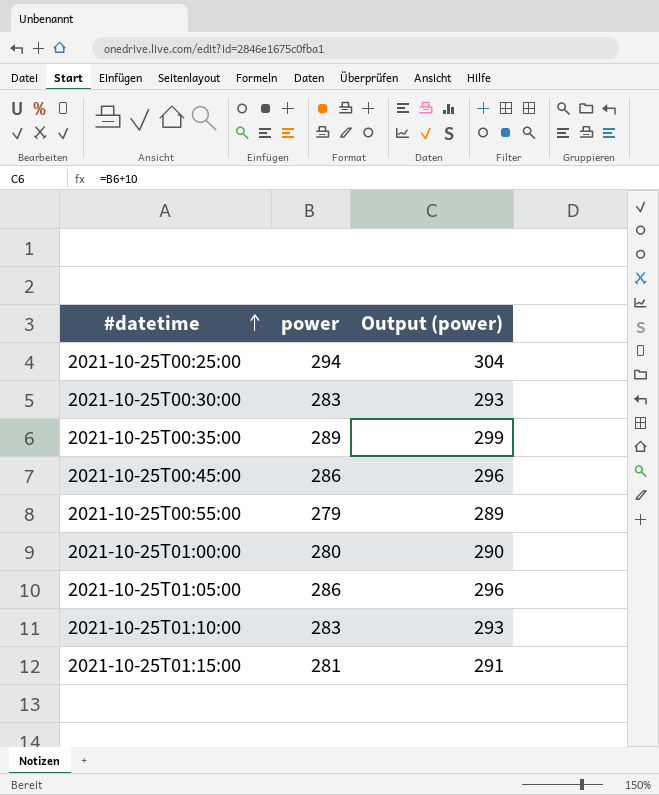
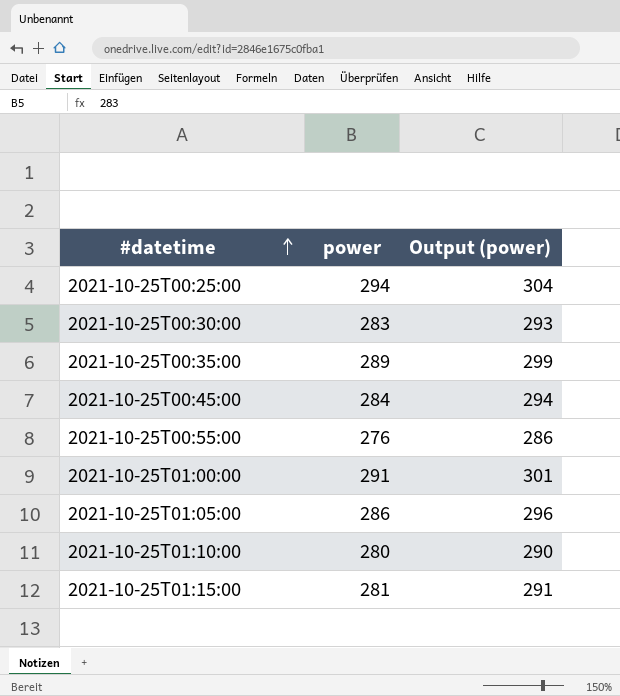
2021-10-25T00:45:00 | power: 286 -> 284
2021-10-25T00:45:00 | Output (power): 296 -> 294
2021-10-25T00:55:00 | power: 279 -> 276
2021-10-25T00:55:00 | Output (power): 289 -> 286
2021-10-25T01:00:00 | power: 280 -> 291
2021-10-25T01:00:00 | Output (power): 290 -> 301
2021-10-25T01:10:00 | power: 283 -> 280
2021-10-25T01:10:00 | Output (power): 293 -> 290

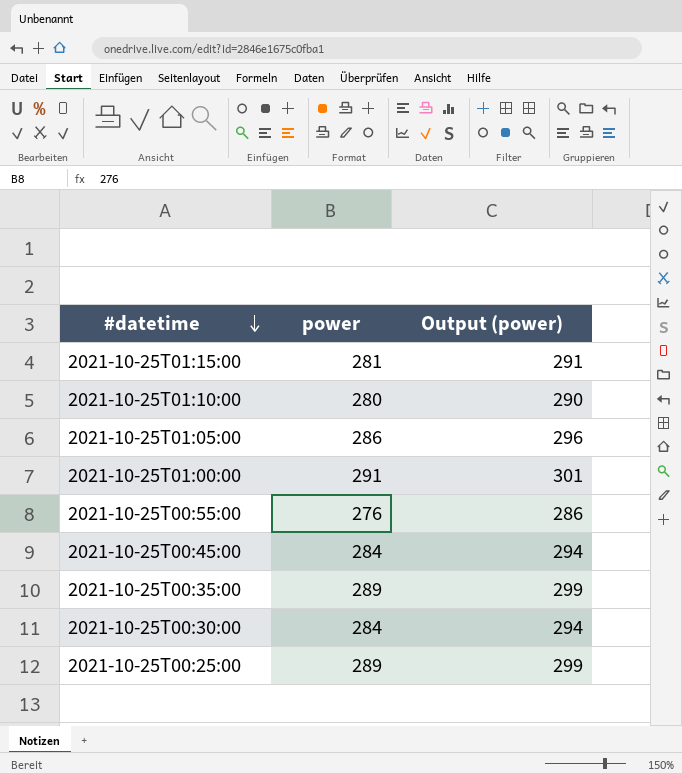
row order: #datetime ascending -> #datetime descending
2021-10-25T00:30:00 | power: 283 -> 284
2021-10-25T00:30:00 | Output (power): 293 -> 294
2021-10-25T00:25:00 | power: 294 -> 289
2021-10-25T00:25:00 | Output (power): 304 -> 299

